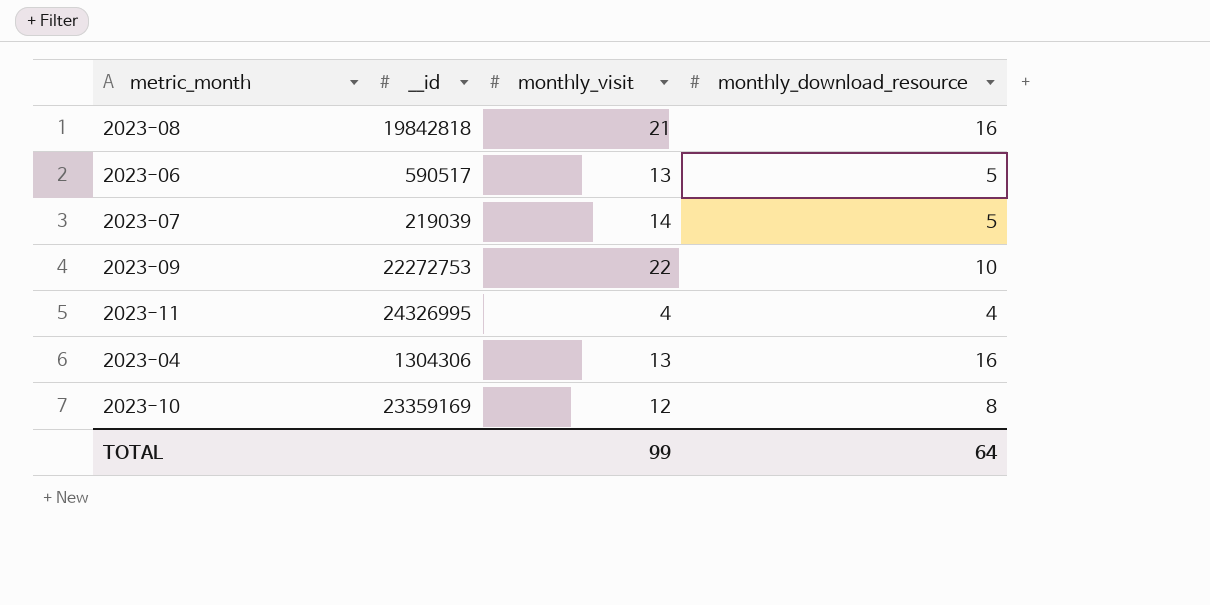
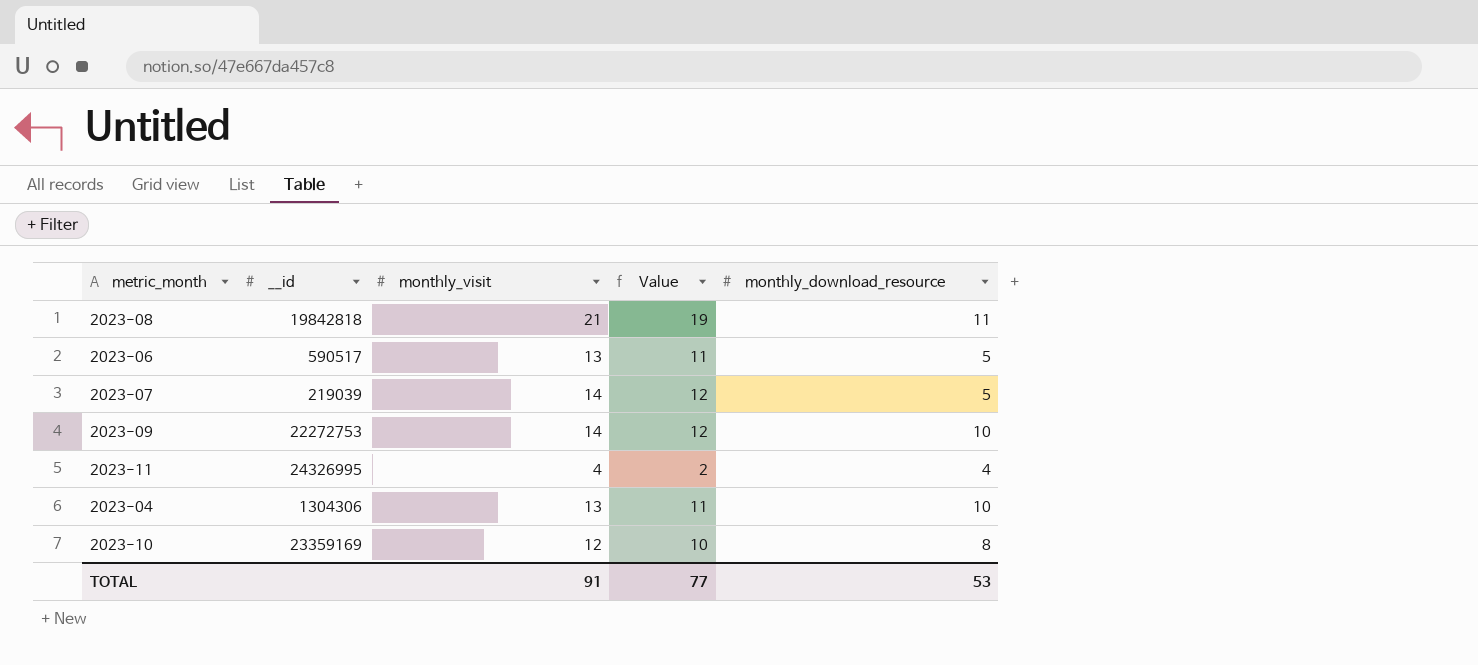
column Value | formula: none -> [monthly_visit] - 2
2023-08 | monthly_download_resource: 16 -> 11
2023-09 | monthly_visit: 22 -> 14
2023-04 | monthly_download_resource: 16 -> 10
TOTAL | monthly_visit: 99 -> 91
TOTAL | monthly_download_resource: 64 -> 53

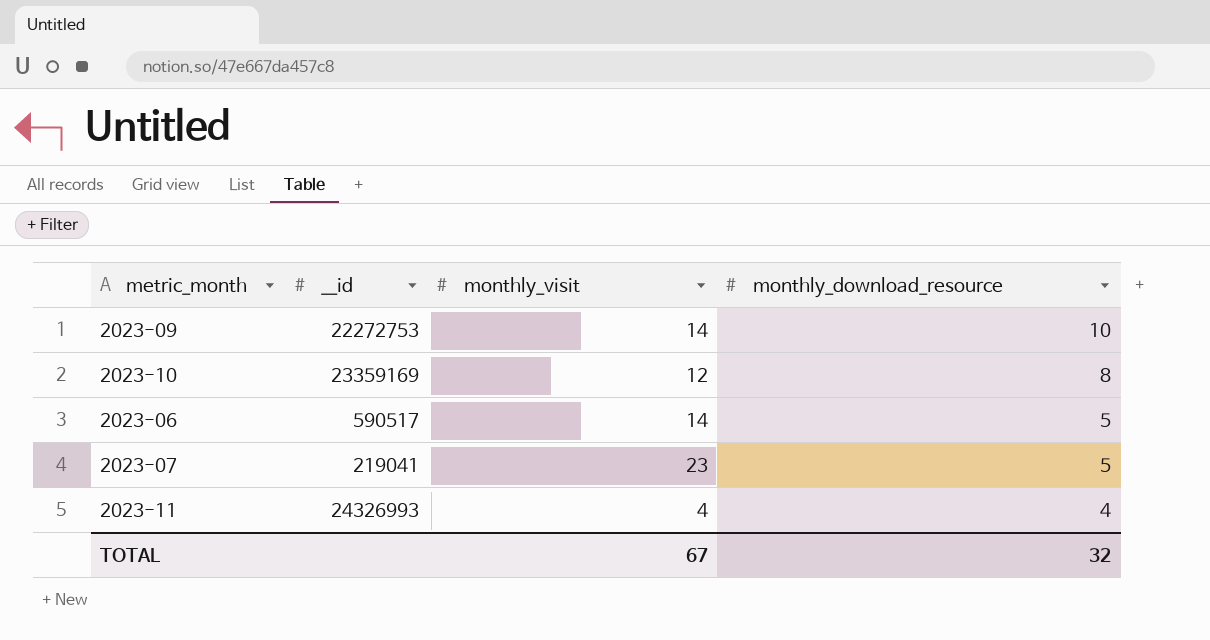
row order: none -> monthly_download_resource descending
column Value | formula: [monthly_visit] - 2 -> none
row 2023-08: 19842818 | 21 | 19 | 11 -> none
row 2023-04: 1304306 | 13 | 11 | 10 -> none
2023-06 | monthly_visit: 13 -> 14
2023-07 | __id: 219039 -> 219041
2023-07 | monthly_visit: 14 -> 23
2023-11 | __id: 24326995 -> 24326993
TOTAL | monthly_visit: 91 -> 67
TOTAL | monthly_download_resource: 53 -> 32

